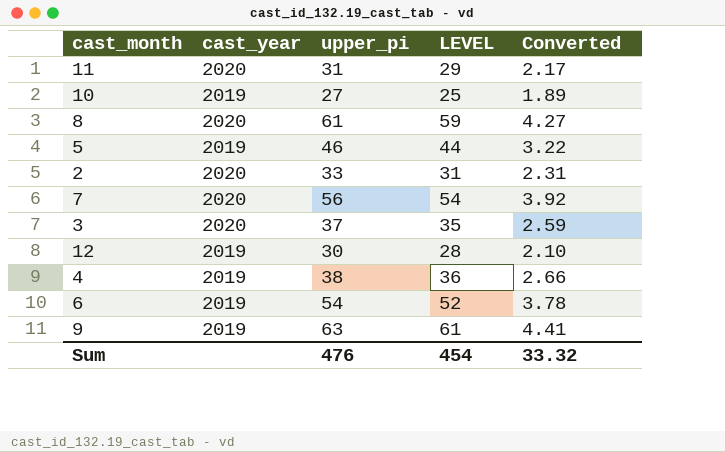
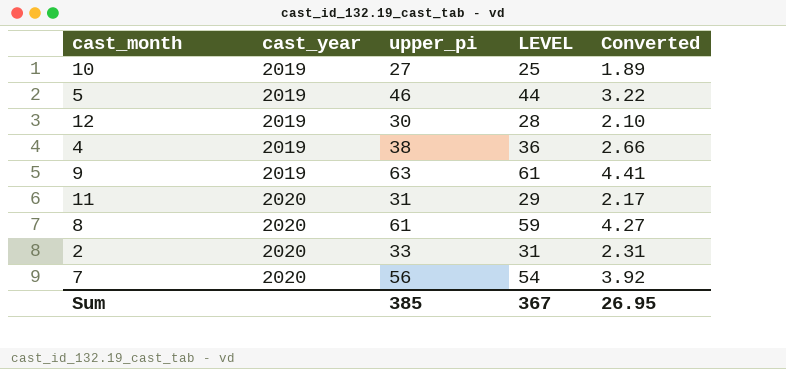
row order: none -> cast_year ascending
row 3: 2020 | 37 | 35 | 2.59 -> none
row 6: 2019 | 54 | 52 | 3.78 -> none
Sum | upper_pi: 476 -> 385
Sum | LEVEL: 454 -> 367
Sum | Converted: 33.32 -> 26.95

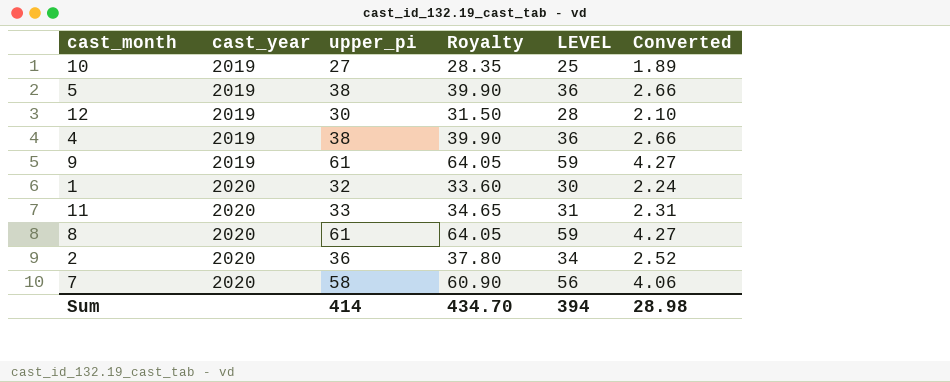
column Royalty | formula: none -> [upper_pi] * 1.05
5 | upper_pi: 46 -> 38
5 | LEVEL: 44 -> 36
5 | Converted: 3.22 -> 2.66
9 | upper_pi: 63 -> 61
9 | LEVEL: 61 -> 59
9 | Converted: 4.41 -> 4.27
row 1: none -> 2020 | 32 | 33.60 | 30 | 2.24
11 | upper_pi: 31 -> 33
11 | LEVEL: 29 -> 31
11 | Converted: 2.17 -> 2.31
2 | upper_pi: 33 -> 36
2 | LEVEL: 31 -> 34
2 | Converted: 2.31 -> 2.52
7 | upper_pi: 56 -> 58
7 | LEVEL: 54 -> 56
7 | Converted: 3.92 -> 4.06
Sum | upper_pi: 385 -> 414
Sum | LEVEL: 367 -> 394
Sum | Converted: 26.95 -> 28.98

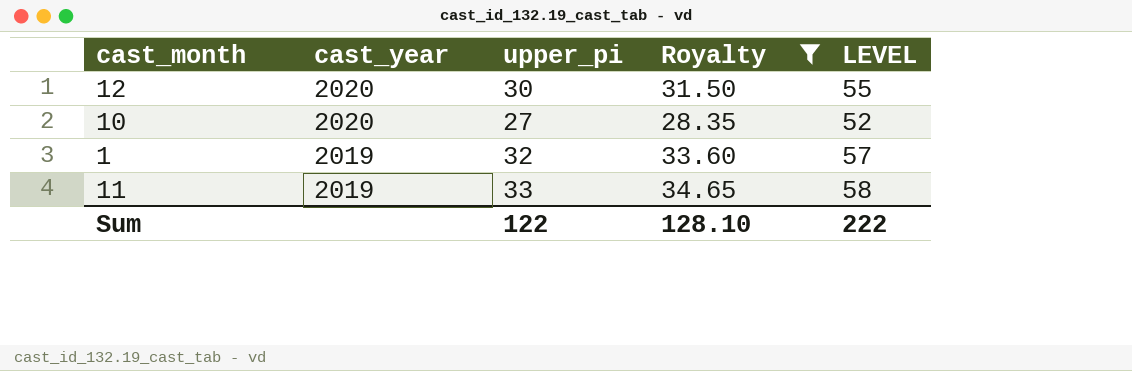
filter: none -> Royalty <= 34.65
row order: cast_year ascending -> cast_year descending
column Converted | formula: [upper_pi] * 0.07 -> none
column LEVEL | formula: [upper_pi] - 2 -> [upper_pi] + 25
12 | cast_year: 2019 -> 2020
10 | cast_year: 2019 -> 2020
1 | cast_year: 2020 -> 2019
11 | cast_year: 2020 -> 2019
Sum | upper_pi: 414 -> 122
Sum | Royalty: 434.70 -> 128.10
Sum | LEVEL: 394 -> 222

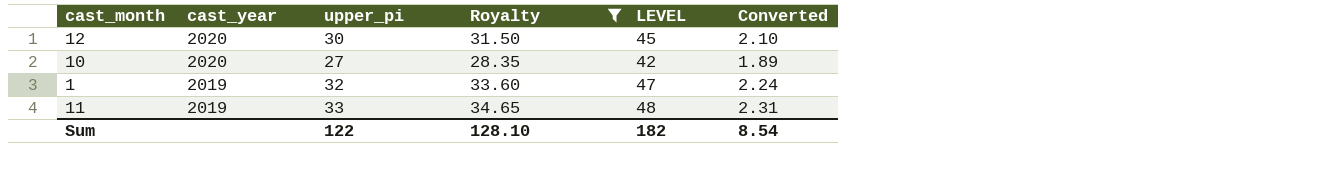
column LEVEL | formula: [upper_pi] + 25 -> [upper_pi] + 15
column Converted | formula: none -> [upper_pi] * 0.07
Sum | LEVEL: 222 -> 182

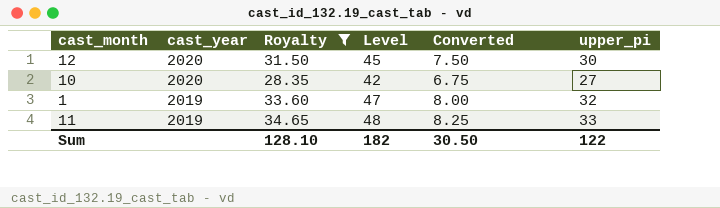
column name: LEVEL -> Level
column Converted | formula: [upper_pi] * 0.07 -> [upper_pi] * 0.25
column upper_pi | position: 3 -> 6
Sum | Converted: 8.54 -> 30.50

